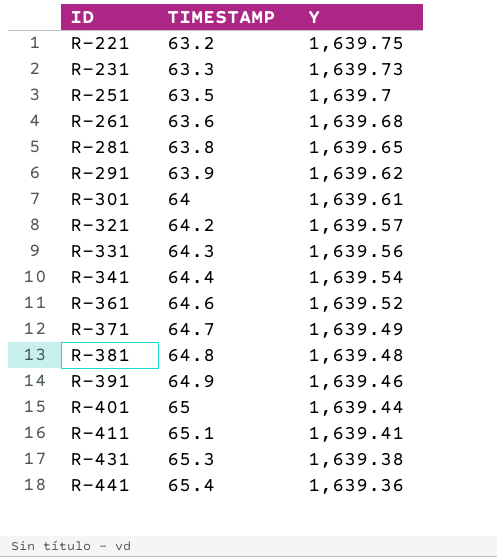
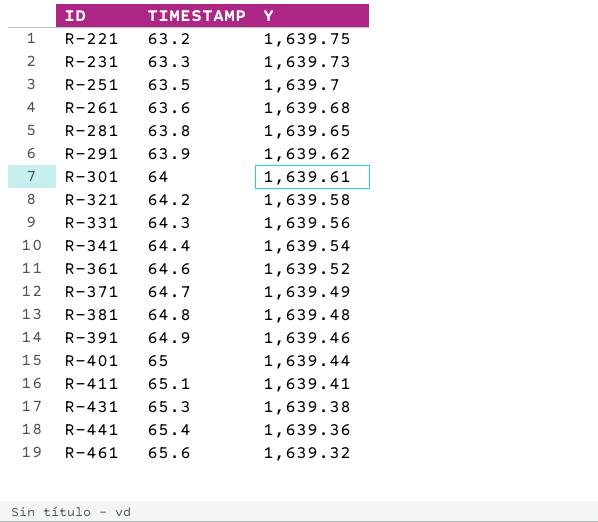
R-321 | Y: 1,639.57 -> 1,639.58
row R-461: none -> 65.6 | 1,639.32

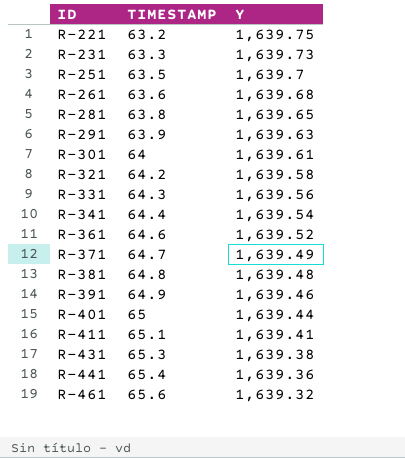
R-291 | Y: 1,639.62 -> 1,639.63

